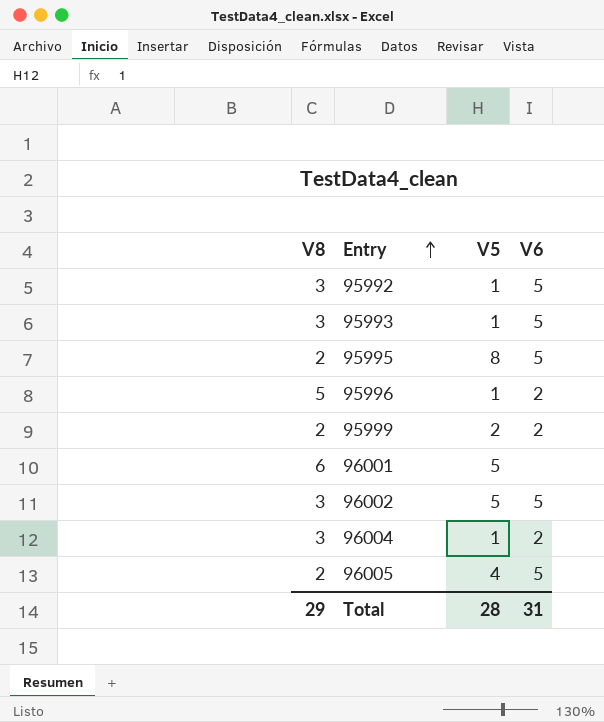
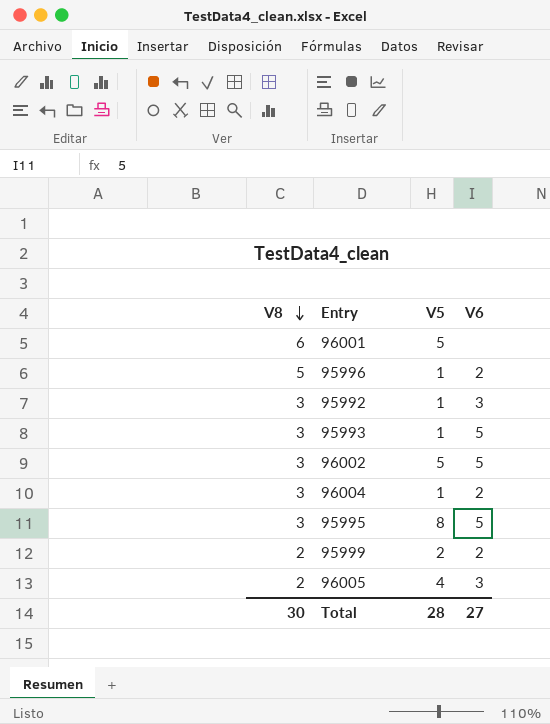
row order: Entry ascending -> V8 descending
95992 | V6: 5 -> 3
95995 | V8: 2 -> 3
96005 | V6: 5 -> 3
Total | V8: 29 -> 30
Total | V6: 31 -> 27

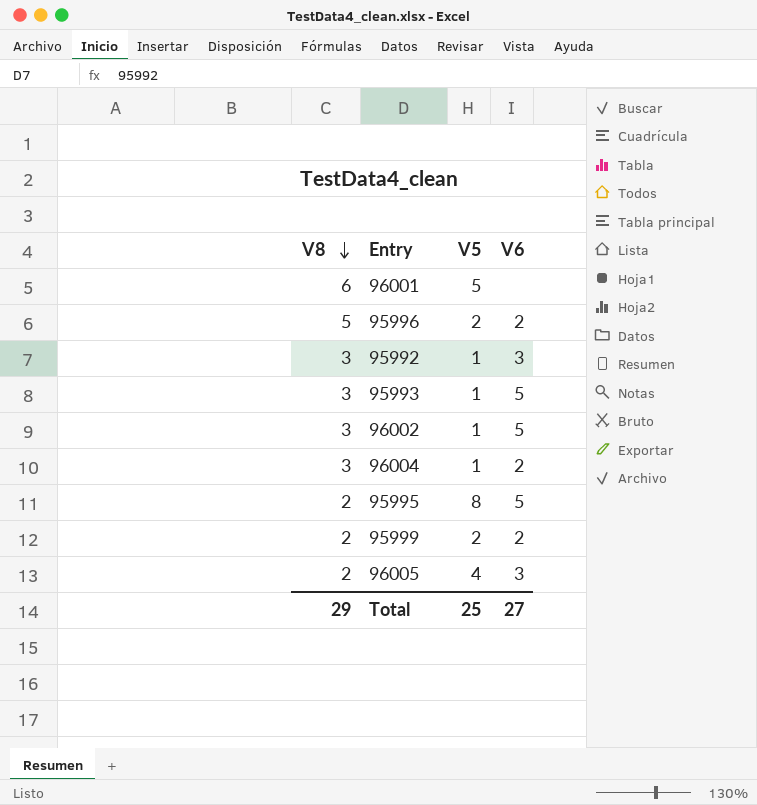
95996 | V5: 1 -> 2
96002 | V5: 5 -> 1
95995 | V8: 3 -> 2
Total | V8: 30 -> 29
Total | V5: 28 -> 25

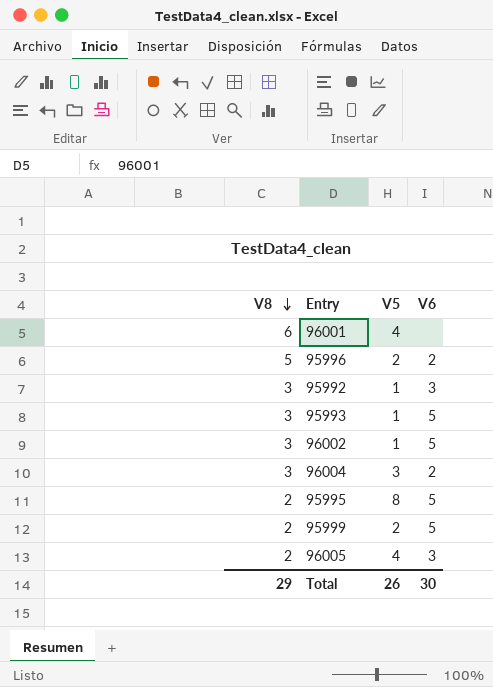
96001 | V5: 5 -> 4
96004 | V5: 1 -> 3
95999 | V6: 2 -> 5
Total | V5: 25 -> 26
Total | V6: 27 -> 30

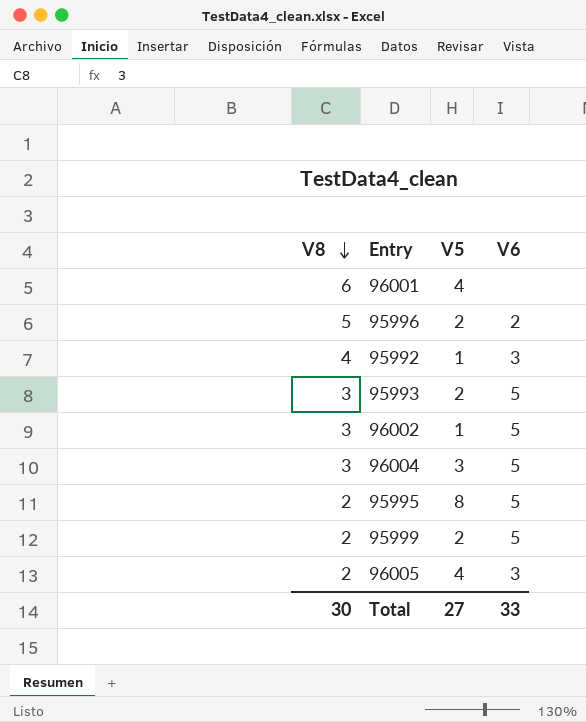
95992 | V8: 3 -> 4
95993 | V5: 1 -> 2
96004 | V6: 2 -> 5
Total | V8: 29 -> 30
Total | V5: 26 -> 27
Total | V6: 30 -> 33

